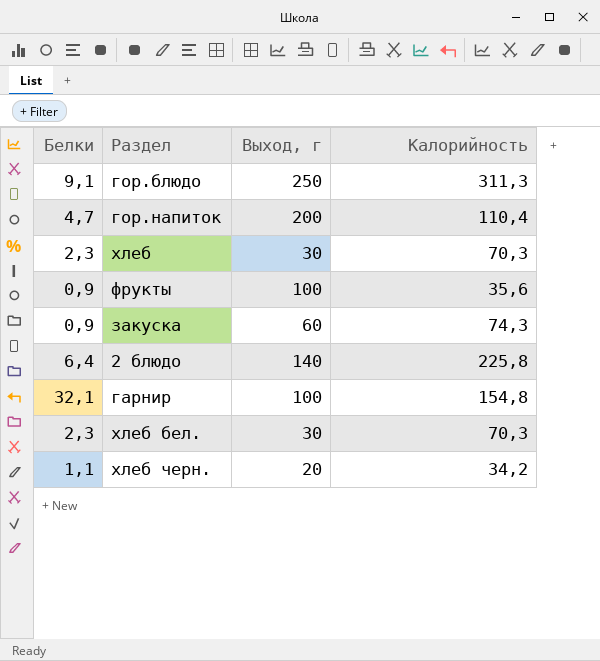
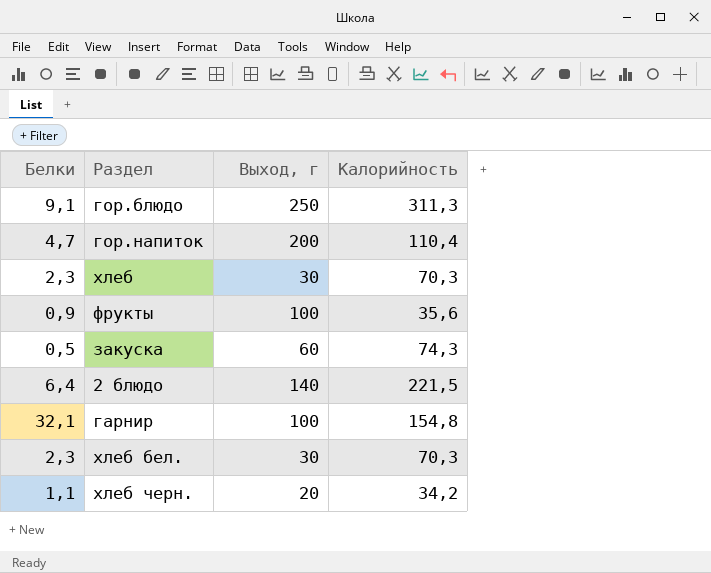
закуска | Белки: 0,9 -> 0,5
2 блюдо | Калорийность: 225,8 -> 221,5

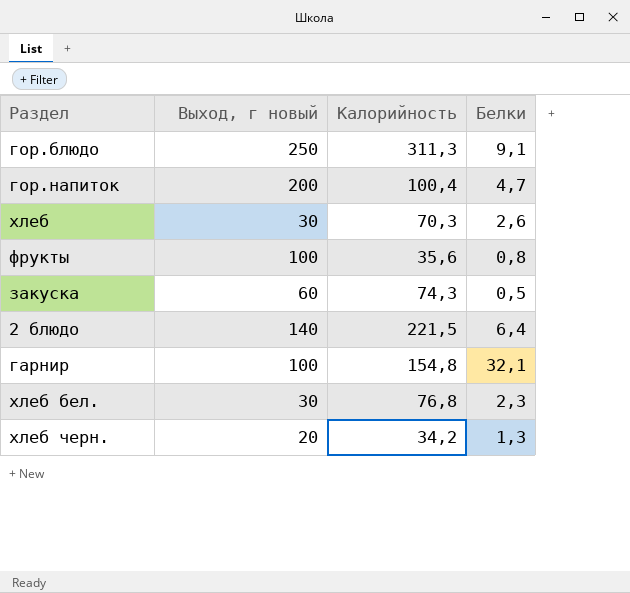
column name: Выход, г -> Выход, г новый
column Белки | position: 1 -> 4
гор.напиток | Калорийность: 110,4 -> 100,4
хлеб | Белки: 2,3 -> 2,6
фрукты | Белки: 0,9 -> 0,8
хлеб бел. | Калорийность: 70,3 -> 76,8
хлеб черн. | Белки: 1,1 -> 1,3

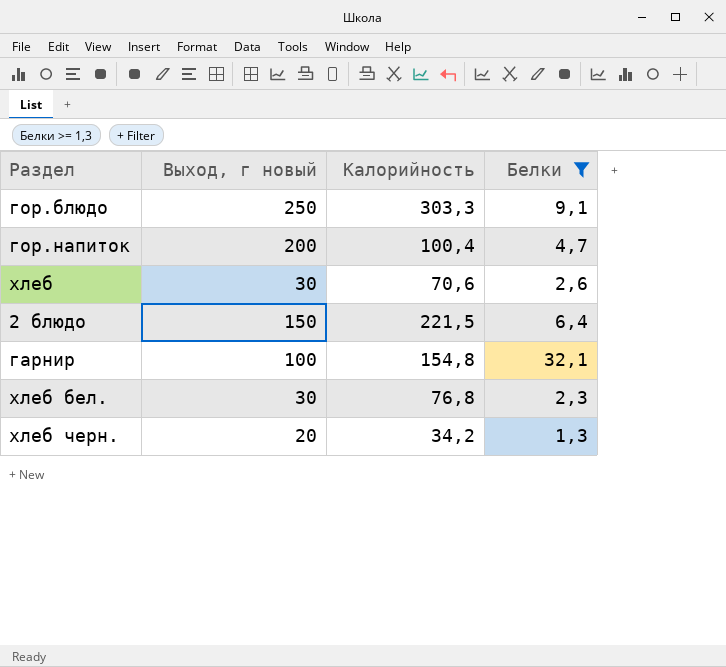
filter: none -> Белки >= 1,3
гор.блюдо | Калорийность: 311,3 -> 303,3
хлеб | Калорийность: 70,3 -> 70,6
2 блюдо | Выход, г новый: 140 -> 150

